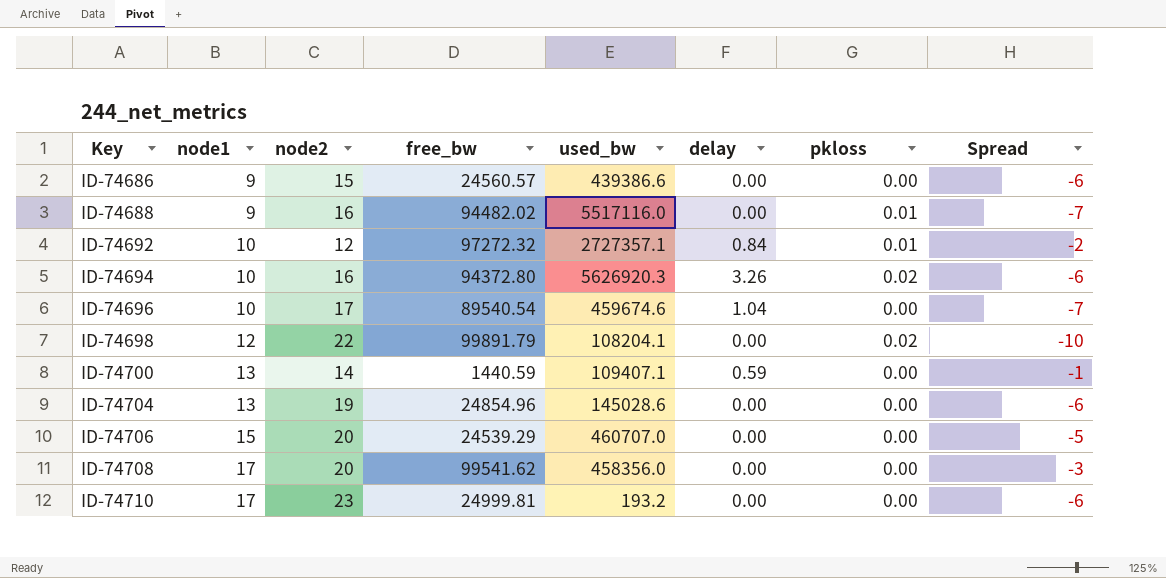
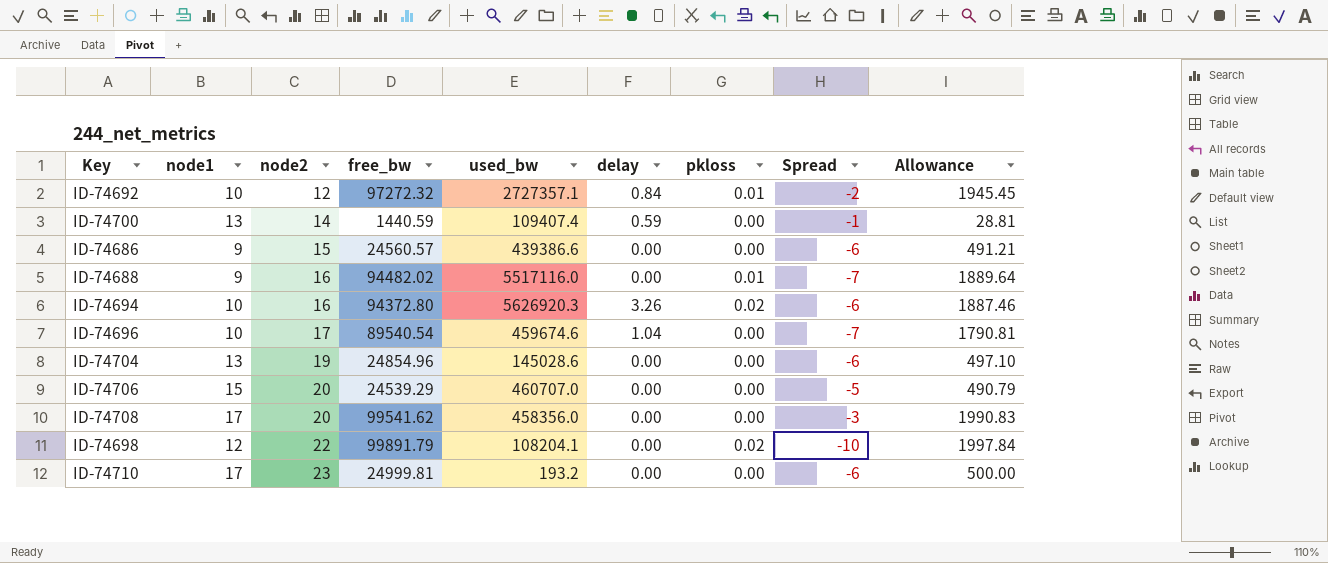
row order: Key ascending -> node2 ascending
column Allowance | formula: none -> [free_bw] * 0.02
ID-74700 | used_bw: 109407.1 -> 109407.4

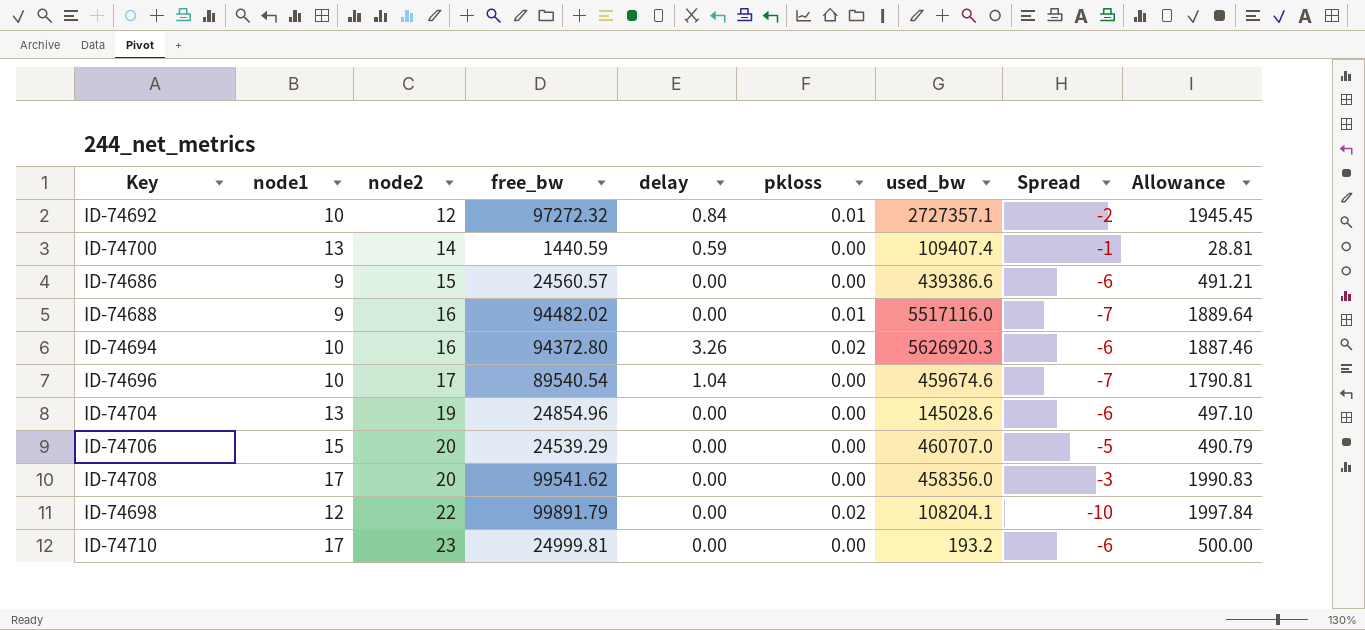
column used_bw | position: 5 -> 7

